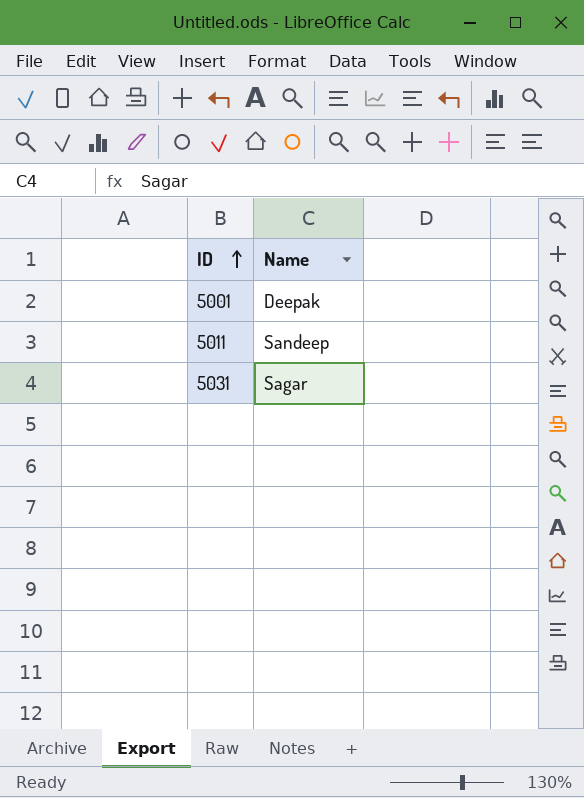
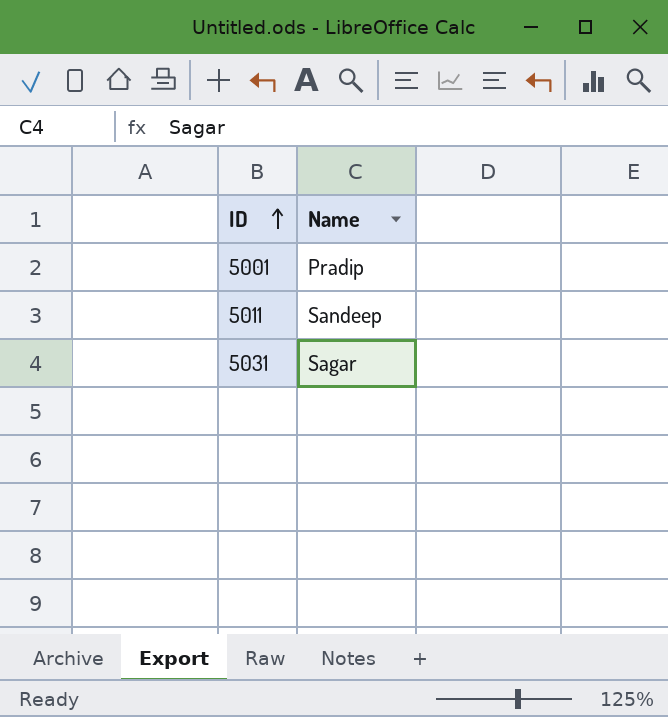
5001 | Name: Deepak -> Pradip

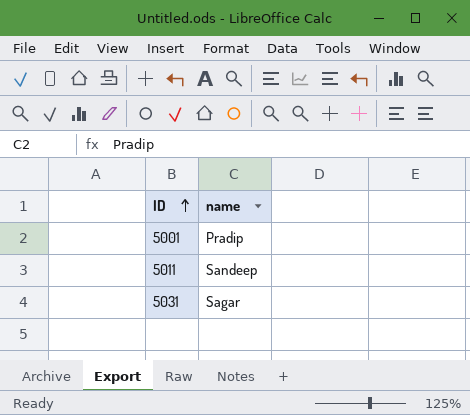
column name: Name -> name

